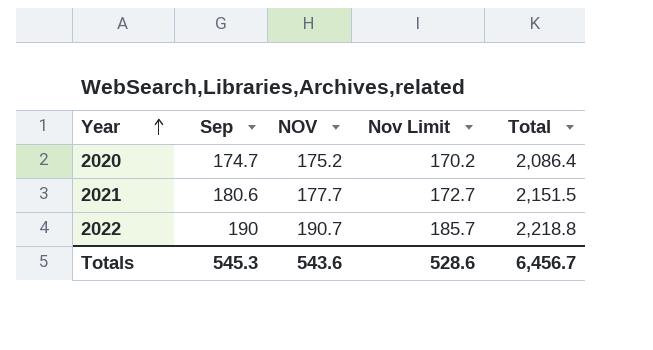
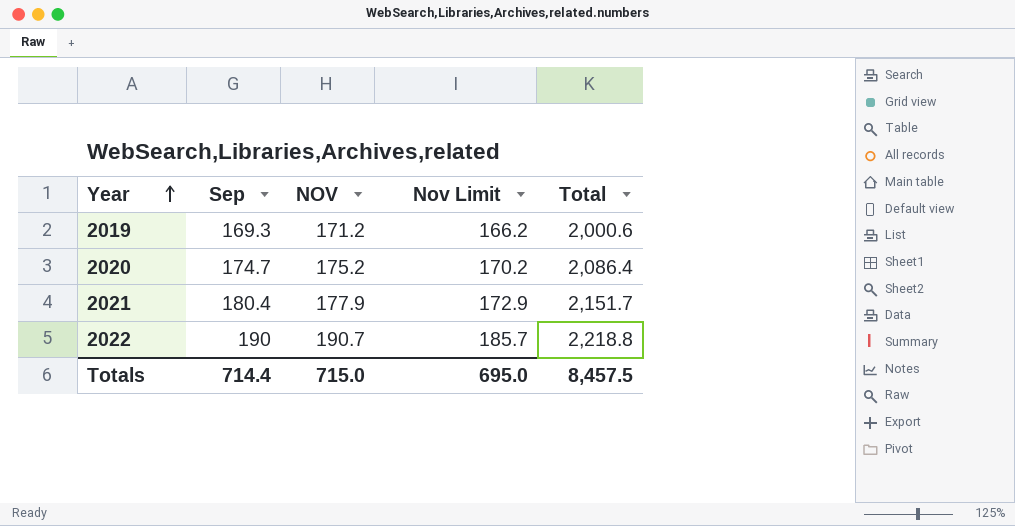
row 2019: none -> 169.3 | 171.2 | 166.2 | 2,000.6
2021 | Sep: 180.6 -> 180.4
2021 | NOV: 177.7 -> 177.9
2021 | Nov Limit: 172.7 -> 172.9
2021 | Total: 2,151.5 -> 2,151.7
Totals | Sep: 545.3 -> 714.4
Totals | NOV: 543.6 -> 715.0
Totals | Nov Limit: 528.6 -> 695.0
Totals | Total: 6,456.7 -> 8,457.5

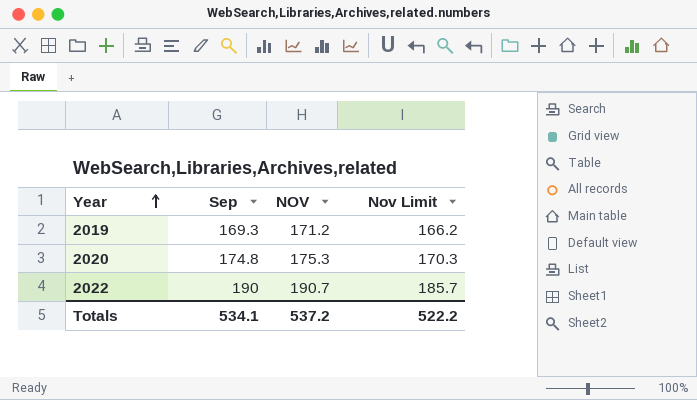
column Total | position: 5 -> none
row 2021: 180.4 | 177.9 | 172.9 | 2,151.7 -> none
2020 | Sep: 174.7 -> 174.8
2020 | NOV: 175.2 -> 175.3
2020 | Nov Limit: 170.2 -> 170.3
Totals | Sep: 714.4 -> 534.1
Totals | NOV: 715.0 -> 537.2
Totals | Nov Limit: 695.0 -> 522.2

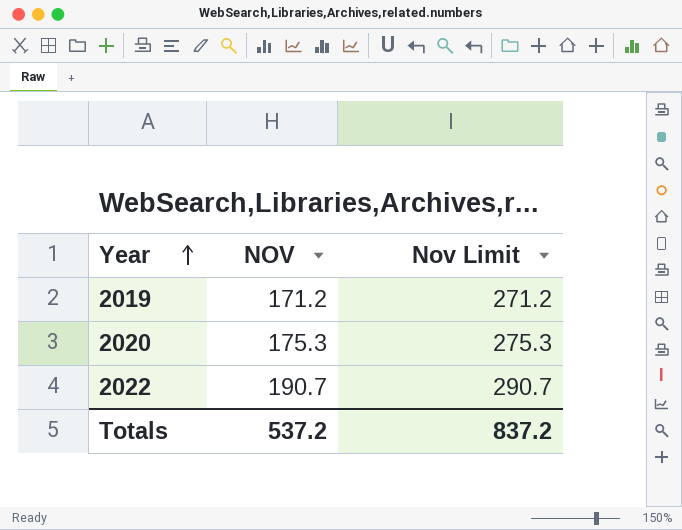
column Sep | position: 2 -> none
column Nov Limit | formula: [NOV] - 5 -> [NOV] + 100
Totals | Nov Limit: 522.2 -> 837.2

